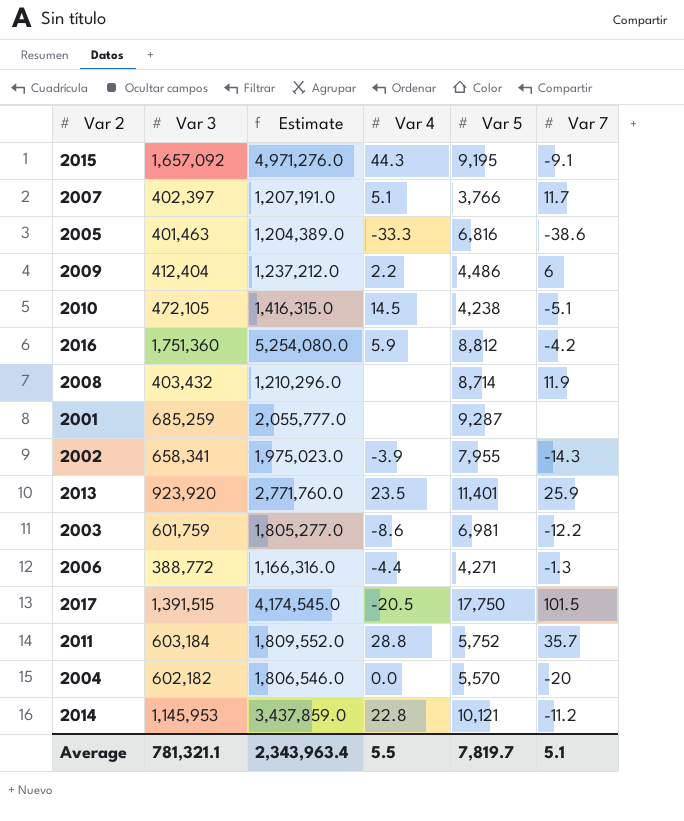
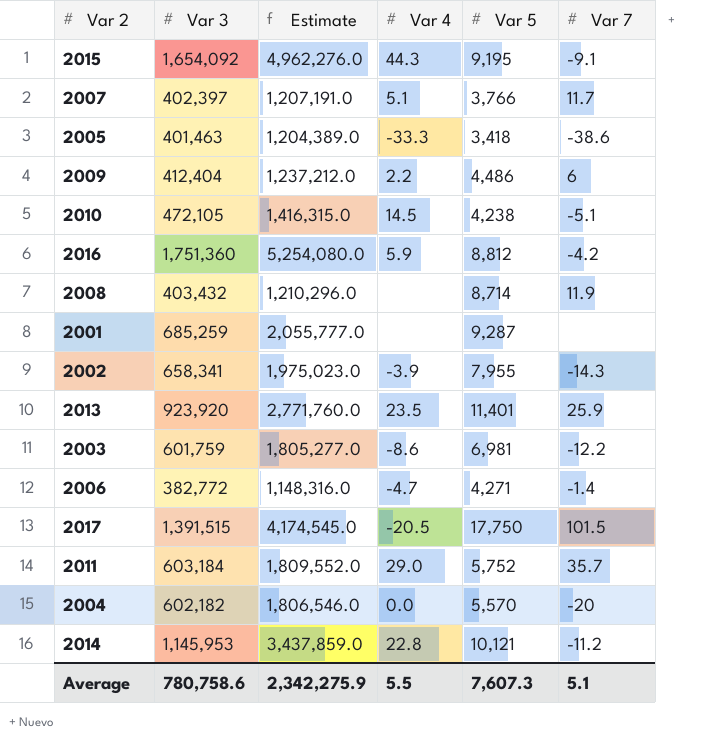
2015 | Var 3: 1,657,092 -> 1,654,092
2015 | Estimate: 4,971,276.0 -> 4,962,276.0
2005 | Var 5: 6,816 -> 3,418
2006 | Var 3: 388,772 -> 382,772
2006 | Estimate: 1,166,316.0 -> 1,148,316.0
2006 | Var 4: -4.4 -> -4.7
2006 | Var 7: -1.3 -> -1.4
2011 | Var 4: 28.8 -> 29.0
Average | Var 3: 781,321.1 -> 780,758.6
Average | Estimate: 2,343,963.4 -> 2,342,275.9
Average | Var 5: 7,819.7 -> 7,607.3

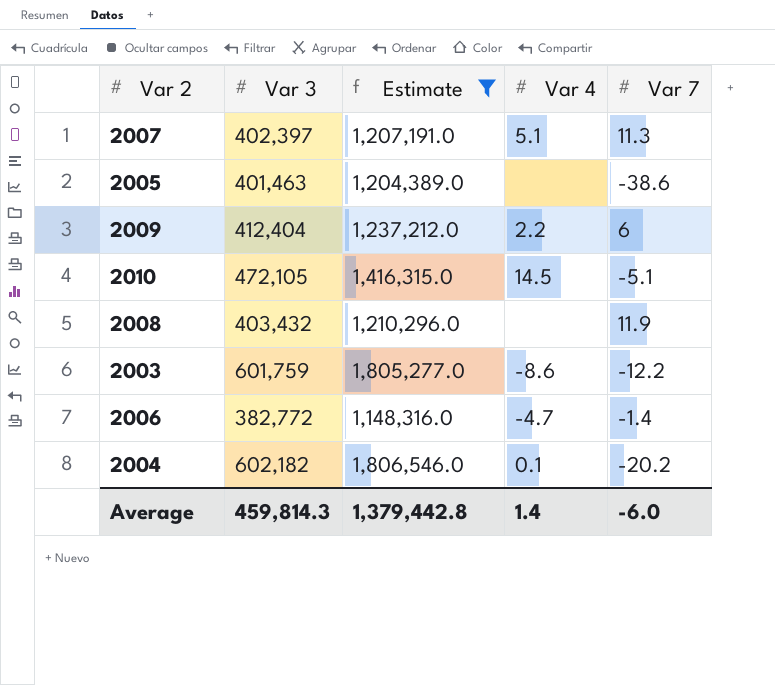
filter: none -> Estimate <= 1,806,546.0
column Var 5 | position: 5 -> none
2007 | Var 7: 11.7 -> 11.3
2005 | Var 4: -33.3 -> none
2004 | Var 4: 0.0 -> 0.1
2004 | Var 7: -20 -> -20.2
Average | Var 3: 780,758.6 -> 459,814.3
Average | Estimate: 2,342,275.9 -> 1,379,442.8
Average | Var 4: 5.5 -> 1.4
Average | Var 7: 5.1 -> -6.0

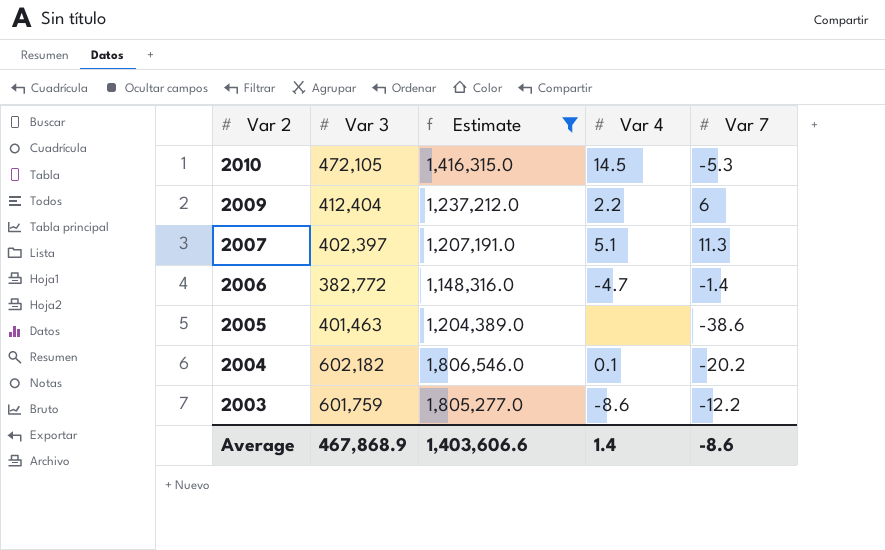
row order: none -> Var 2 descending
row 2008: 403,432 | 1,210,296.0 | none | 11.9 -> none
2010 | Var 7: -5.1 -> -5.3
Average | Var 3: 459,814.3 -> 467,868.9
Average | Estimate: 1,379,442.8 -> 1,403,606.6
Average | Var 7: -6.0 -> -8.6

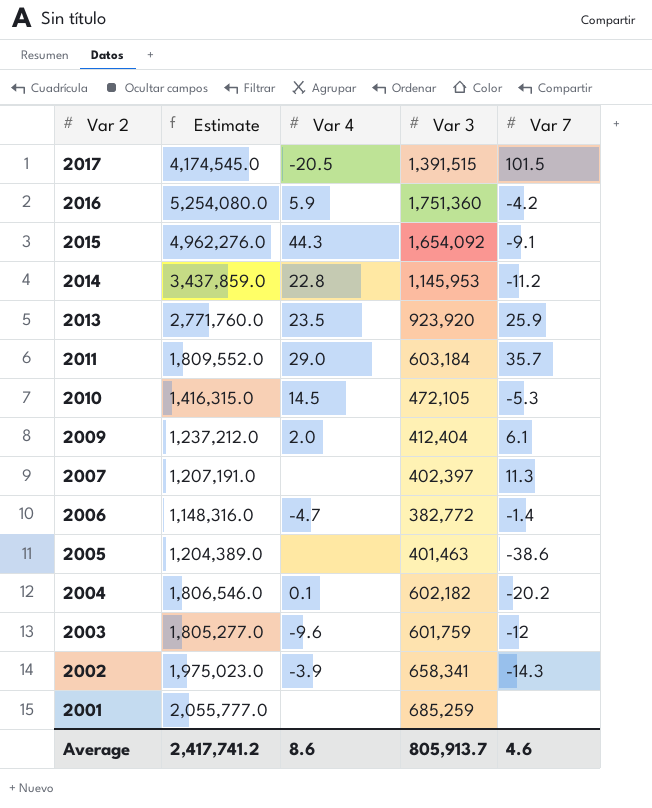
filter: Estimate <= 1,806,546.0 -> none
column Var 3 | position: 2 -> 4
2009 | Var 4: 2.2 -> 2.0
2009 | Var 7: 6 -> 6.1
2007 | Var 4: 5.1 -> none
2003 | Var 4: -8.6 -> -9.6
2003 | Var 7: -12.2 -> -12
Average | Estimate: 1,403,606.6 -> 2,417,741.2
Average | Var 4: 1.4 -> 8.6
Average | Var 3: 467,868.9 -> 805,913.7
Average | Var 7: -8.6 -> 4.6

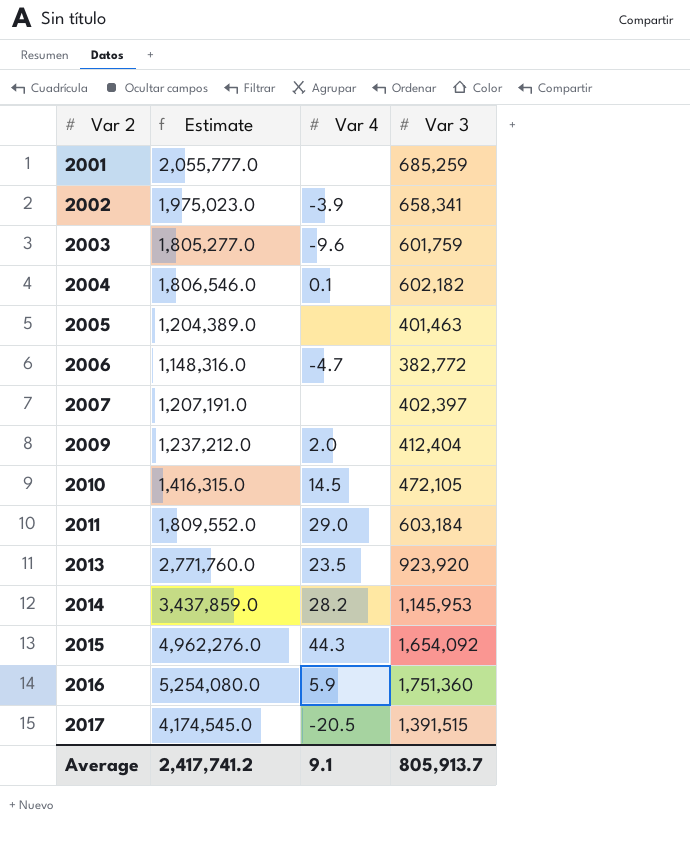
row order: Var 2 descending -> Var 2 ascending
column Var 7 | position: 5 -> none
2014 | Var 4: 22.8 -> 28.2
Average | Var 4: 8.6 -> 9.1

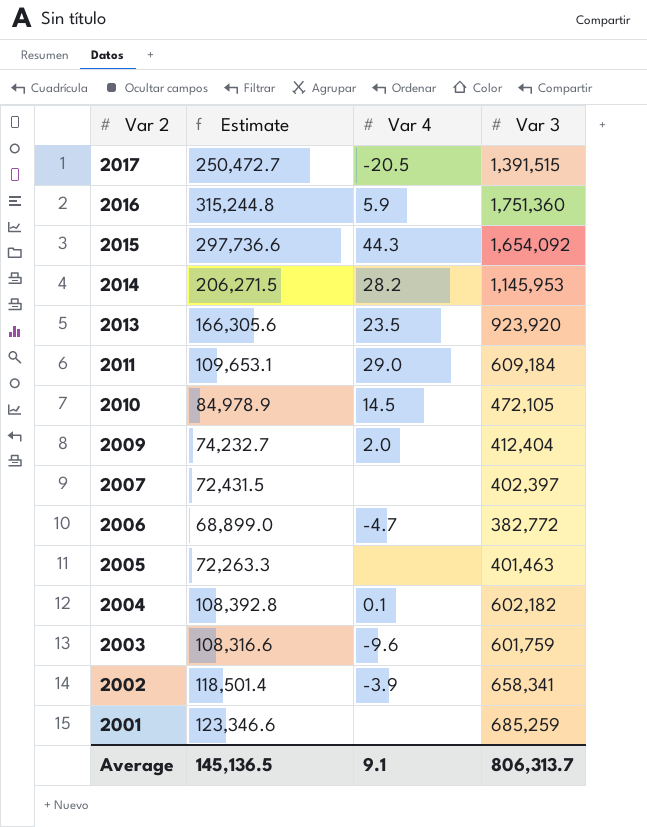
row order: Var 2 ascending -> Var 2 descending
column Estimate | formula: [Var 3] * 3 -> [Var 3] * 0.18
2011 | Var 3: 603,184 -> 609,184
Average | Estimate: 2,417,741.2 -> 145,136.5
Average | Var 3: 805,913.7 -> 806,313.7

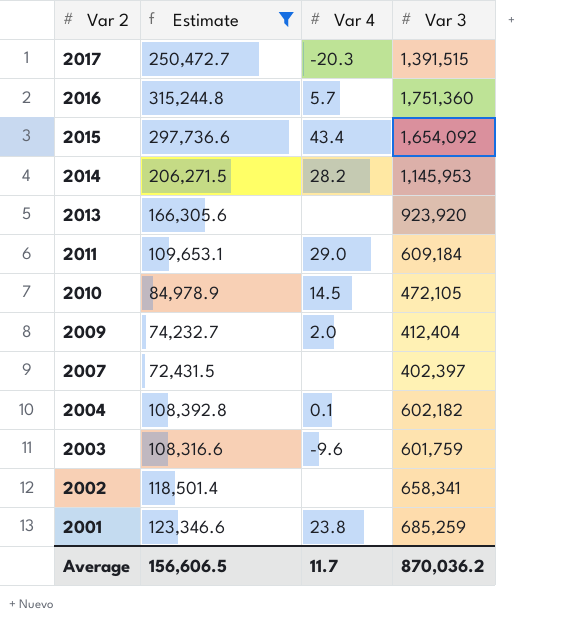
filter: none -> Estimate >= 72,431.5
2017 | Var 4: -20.5 -> -20.3
2016 | Var 4: 5.9 -> 5.7
2015 | Var 4: 44.3 -> 43.4
2013 | Var 4: 23.5 -> none
2002 | Var 4: -3.9 -> none
2001 | Var 4: none -> 23.8
Average | Estimate: 145,136.5 -> 156,606.5
Average | Var 4: 9.1 -> 11.7
Average | Var 3: 806,313.7 -> 870,036.2

